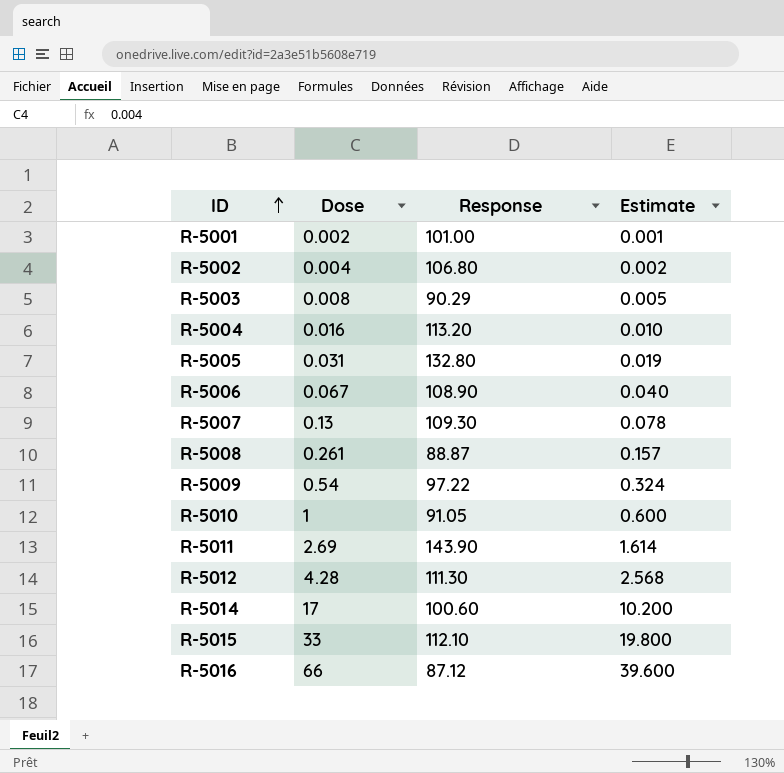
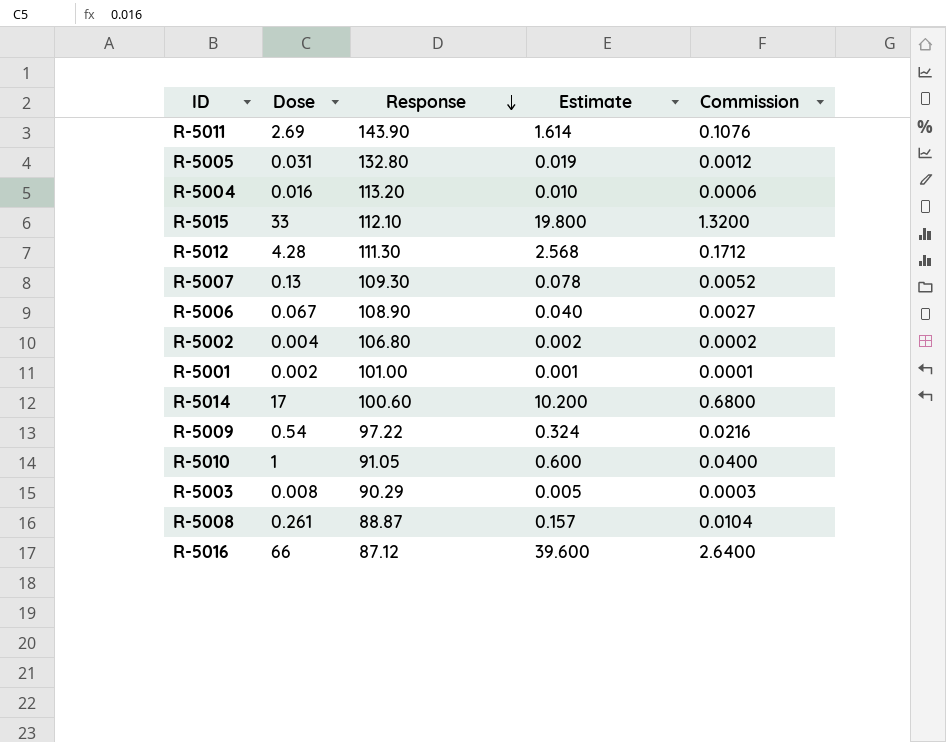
row order: ID ascending -> Response descending
column Commission | formula: none -> [Dose] * 0.04

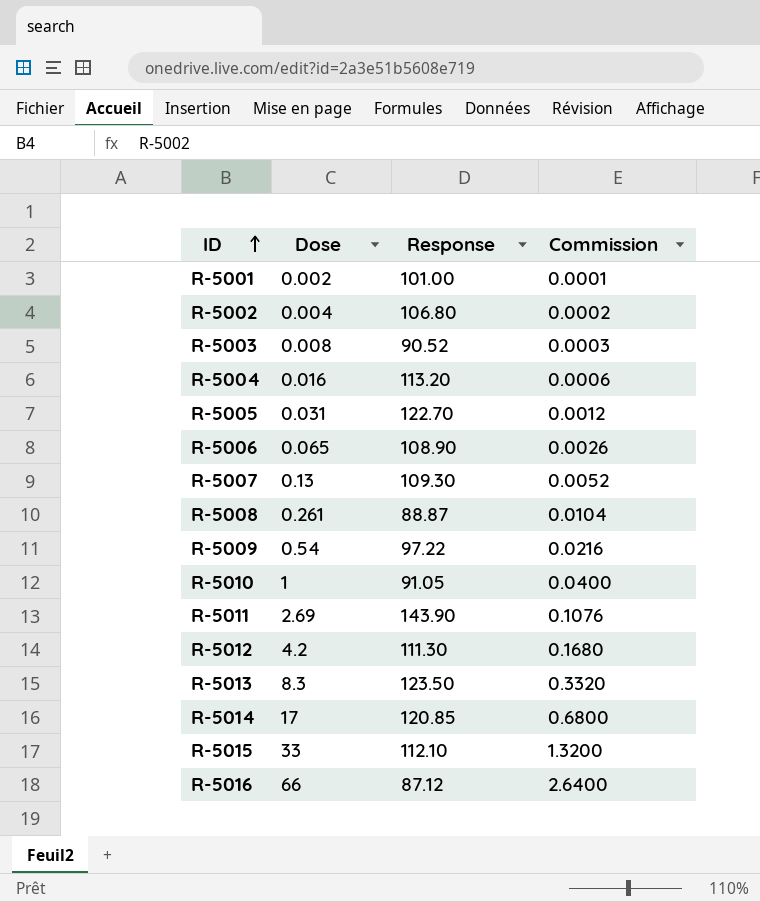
row order: Response descending -> ID ascending
column Estimate | formula: [Dose] * 0.6 -> none
R-5003 | Response: 90.29 -> 90.52
R-5005 | Response: 132.80 -> 122.70
R-5006 | Dose: 0.067 -> 0.065
R-5006 | Commission: 0.0027 -> 0.0026
R-5012 | Dose: 4.28 -> 4.2
R-5012 | Commission: 0.1712 -> 0.1680
row R-5013: none -> 8.3 | 123.50 | 0.3320
R-5014 | Response: 100.60 -> 120.85

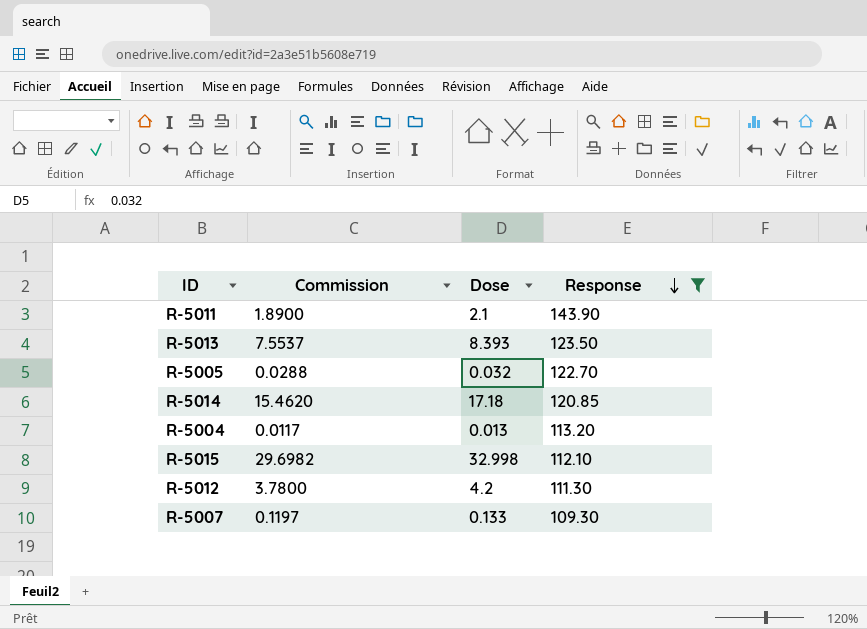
filter: none -> Response >= 109.30
row order: ID ascending -> Response descending
column Commission | formula: [Dose] * 0.04 -> [Dose] * 0.9
column Commission | position: 4 -> 2
R-5011 | Dose: 2.69 -> 2.1
R-5013 | Dose: 8.3 -> 8.393
R-5005 | Dose: 0.031 -> 0.032
R-5014 | Dose: 17 -> 17.18
R-5004 | Dose: 0.016 -> 0.013
R-5015 | Dose: 33 -> 32.998
R-5007 | Dose: 0.13 -> 0.133

